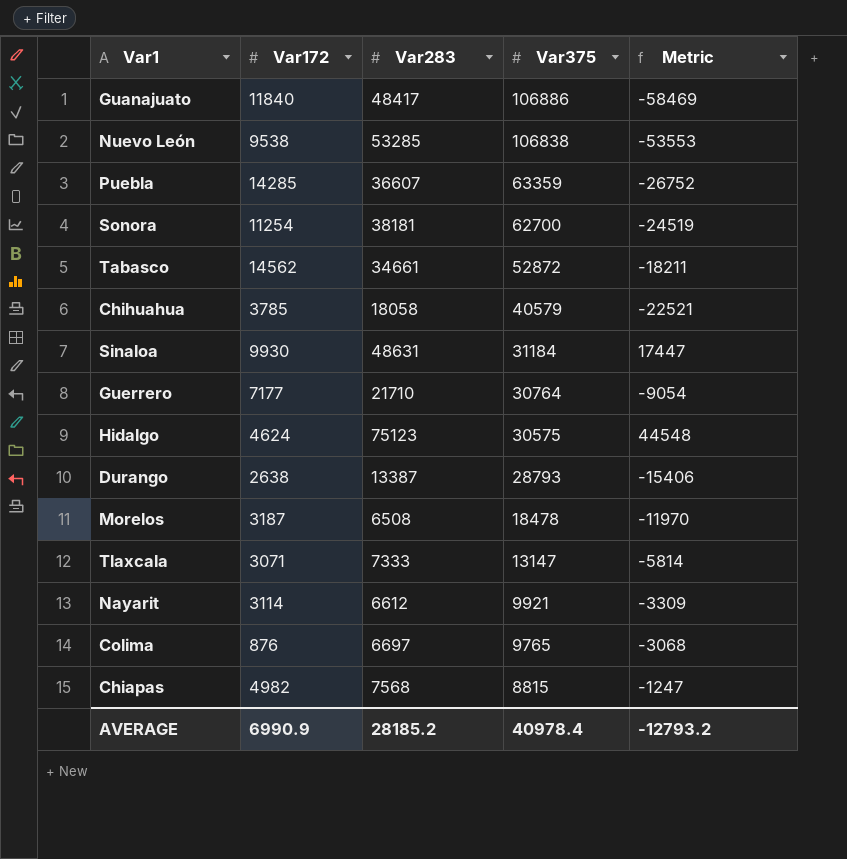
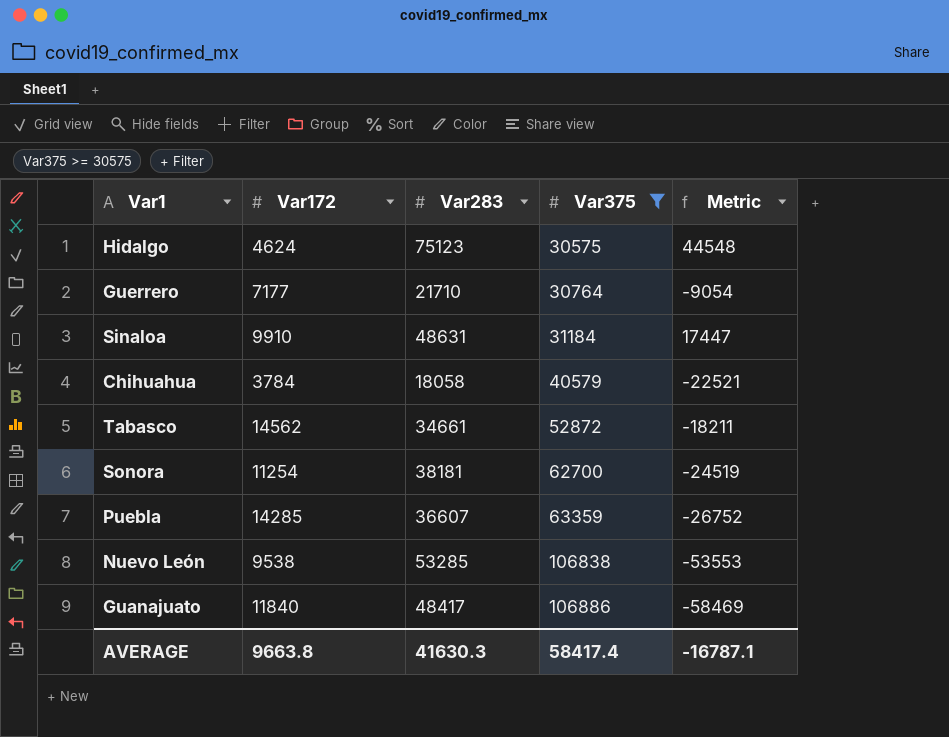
filter: none -> Var375 >= 30575
row order: Var375 descending -> Var375 ascending
Sinaloa | Var172: 9930 -> 9910
Chihuahua | Var172: 3785 -> 3784
AVERAGE | Var172: 6990.9 -> 9663.8
AVERAGE | Var283: 28185.2 -> 41630.3
AVERAGE | Var375: 40978.4 -> 58417.4
AVERAGE | Metric: -12793.2 -> -16787.1

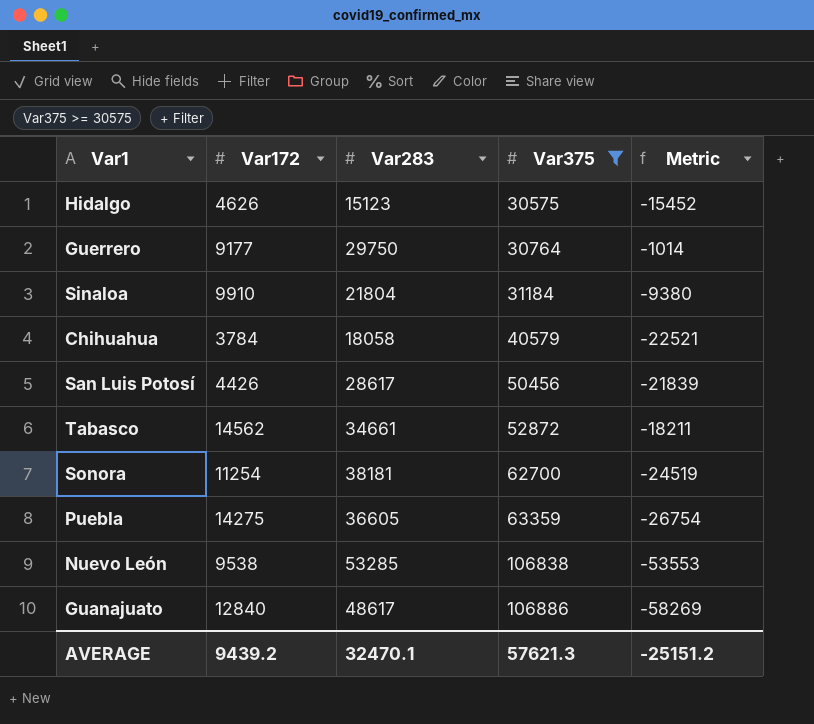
Hidalgo | Var172: 4624 -> 4626
Hidalgo | Var283: 75123 -> 15123
Hidalgo | Metric: 44548 -> -15452
Guerrero | Var172: 7177 -> 9177
Guerrero | Var283: 21710 -> 29750
Guerrero | Metric: -9054 -> -1014
Sinaloa | Var283: 48631 -> 21804
Sinaloa | Metric: 17447 -> -9380
row San Luis Potosí: none -> 4426 | 28617 | 50456 | -21839
Puebla | Var172: 14285 -> 14275
Puebla | Var283: 36607 -> 36605
Puebla | Metric: -26752 -> -26754
Guanajuato | Var172: 11840 -> 12840
Guanajuato | Var283: 48417 -> 48617
Guanajuato | Metric: -58469 -> -58269
AVERAGE | Var172: 9663.8 -> 9439.2
AVERAGE | Var283: 41630.3 -> 32470.1
AVERAGE | Var375: 58417.4 -> 57621.3
AVERAGE | Metric: -16787.1 -> -25151.2

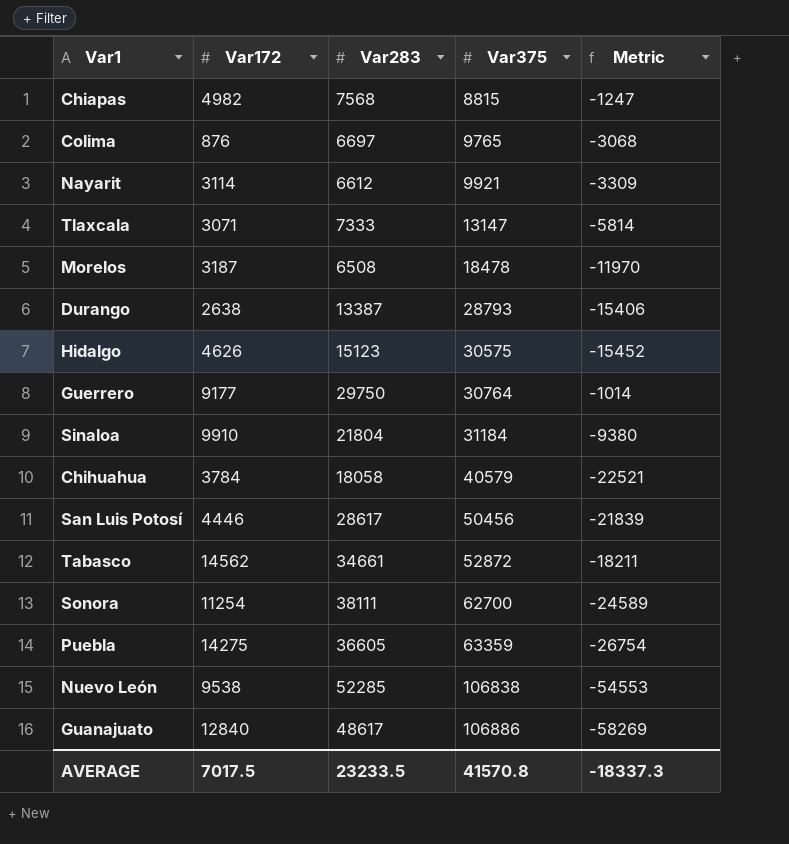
filter: Var375 >= 30575 -> none
San Luis Potosí | Var172: 4426 -> 4446
Sonora | Var283: 38181 -> 38111
Sonora | Metric: -24519 -> -24589
Nuevo León | Var283: 53285 -> 52285
Nuevo León | Metric: -53553 -> -54553
AVERAGE | Var172: 9439.2 -> 7017.5
AVERAGE | Var283: 32470.1 -> 23233.5
AVERAGE | Var375: 57621.3 -> 41570.8
AVERAGE | Metric: -25151.2 -> -18337.3

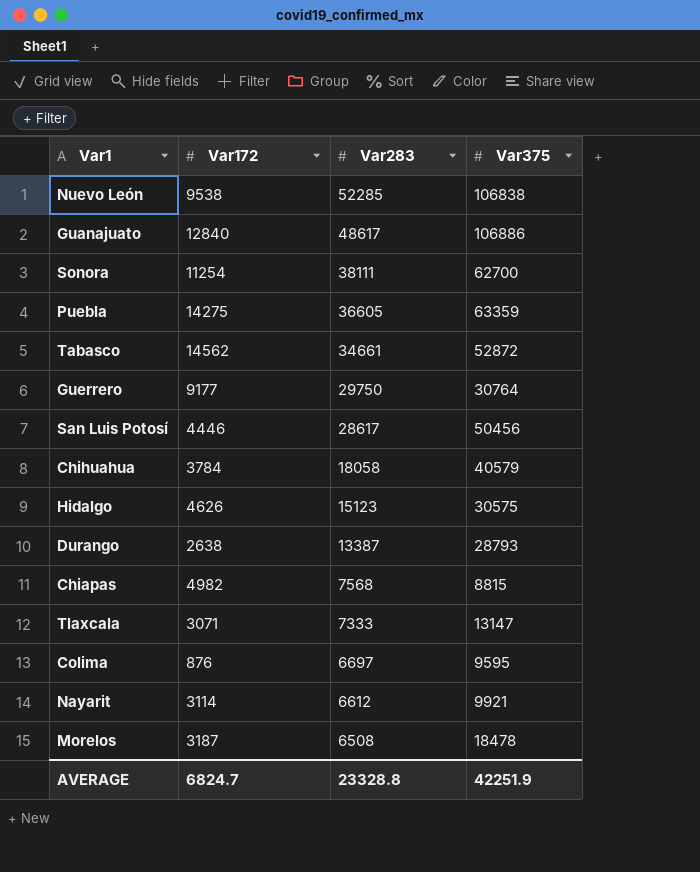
row order: Var375 ascending -> Var283 descending
column Metric | formula: [Var283] - [Var375] -> none
row Sinaloa: 9910 | 21804 | 31184 | -9380 -> none
Colima | Var375: 9765 -> 9595
AVERAGE | Var172: 7017.5 -> 6824.7
AVERAGE | Var283: 23233.5 -> 23328.8
AVERAGE | Var375: 41570.8 -> 42251.9

